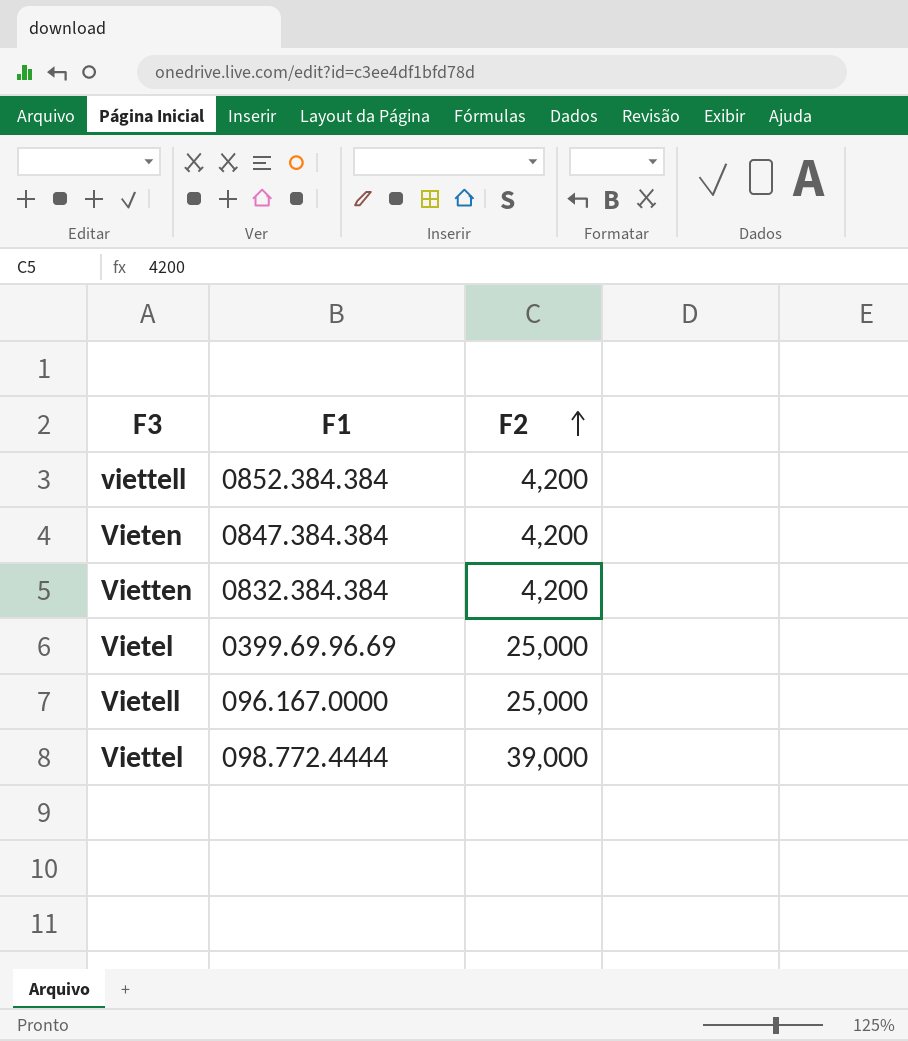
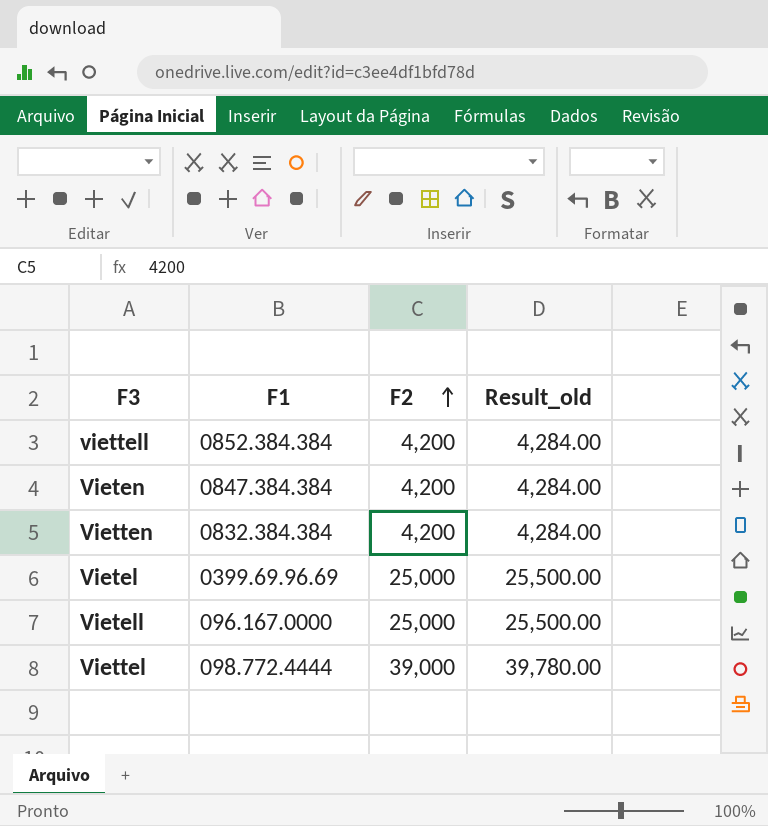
column Result_old | formula: none -> [F2] * 1.02

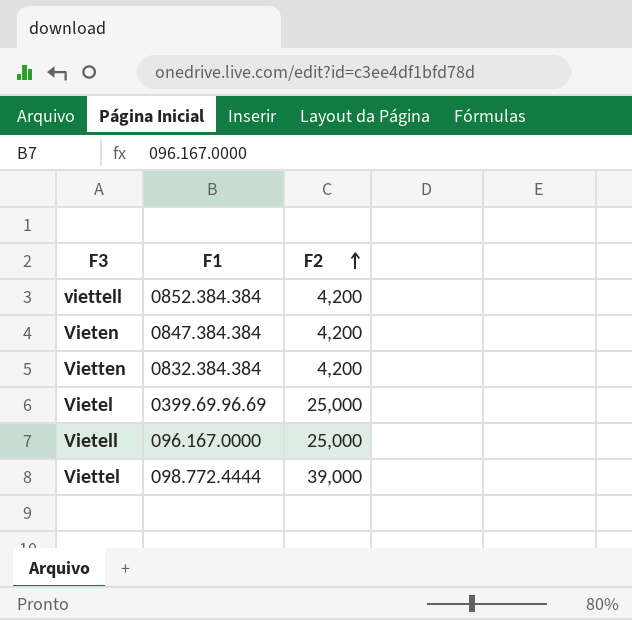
column Result_old | formula: [F2] * 1.02 -> none

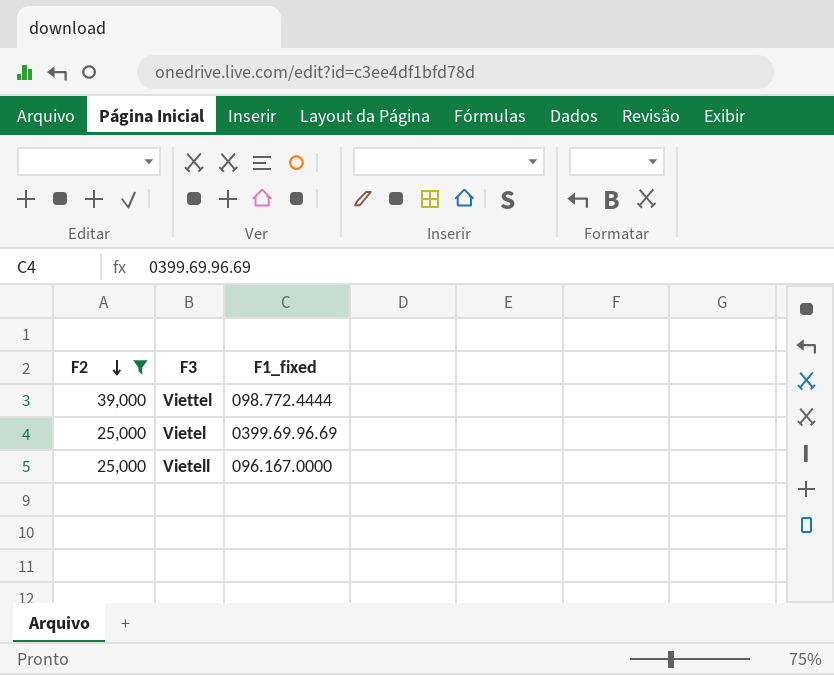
filter: none -> F2 != 4,200
row order: F2 ascending -> F2 descending
column F2 | position: 3 -> 1
column name: F1 -> F1_fixed

